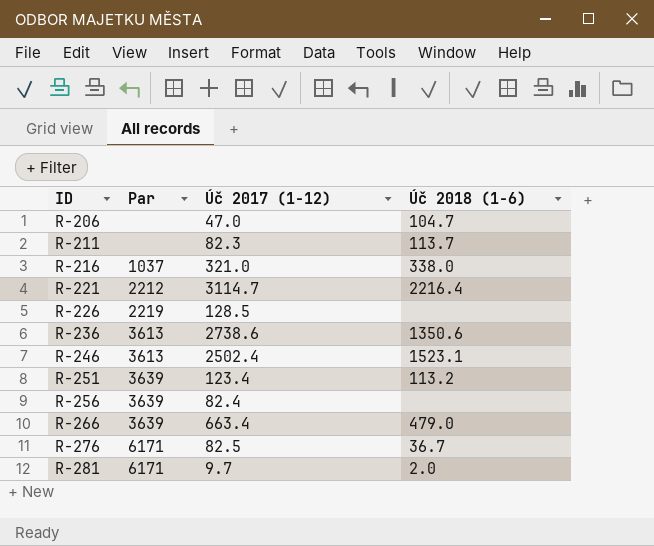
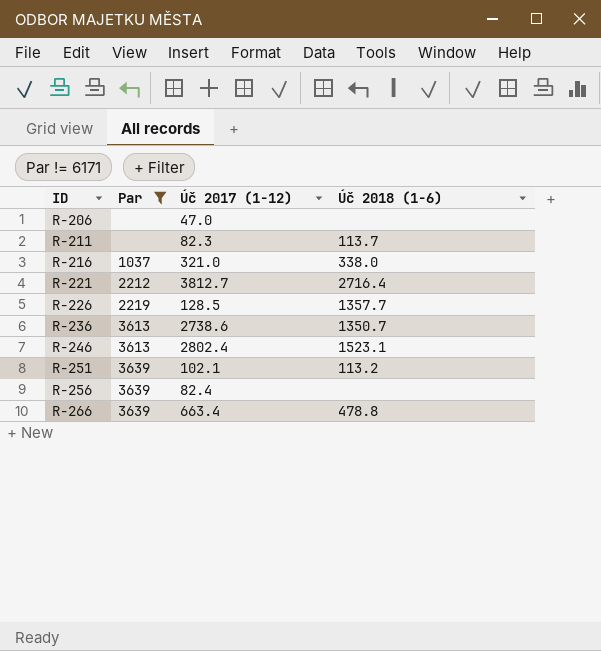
filter: none -> Par != 6171
R-206 | Úč 2018 (1-6): 104.7 -> none
R-221 | Úč 2017 (1-12): 3114.7 -> 3812.7
R-221 | Úč 2018 (1-6): 2216.4 -> 2716.4
R-226 | Úč 2018 (1-6): none -> 1357.7
R-236 | Úč 2018 (1-6): 1350.6 -> 1350.7
R-246 | Úč 2017 (1-12): 2502.4 -> 2802.4
R-251 | Úč 2017 (1-12): 123.4 -> 102.1
R-266 | Úč 2018 (1-6): 479.0 -> 478.8

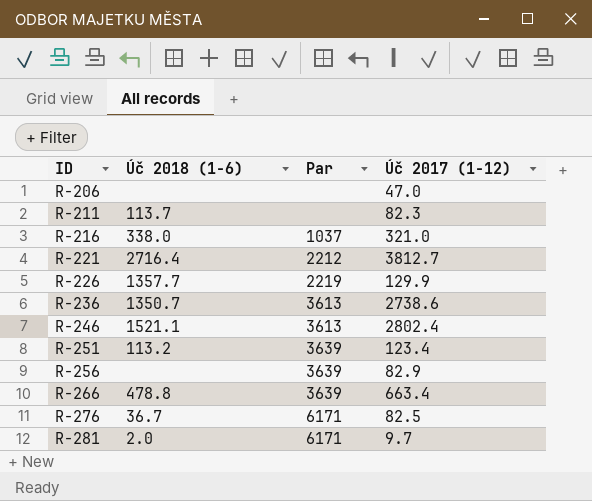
filter: Par != 6171 -> none
column Úč 2018 (1-6) | position: 4 -> 2
R-226 | Úč 2017 (1-12): 128.5 -> 129.9
R-246 | Úč 2018 (1-6): 1523.1 -> 1521.1
R-251 | Úč 2017 (1-12): 102.1 -> 123.4
R-256 | Úč 2017 (1-12): 82.4 -> 82.9

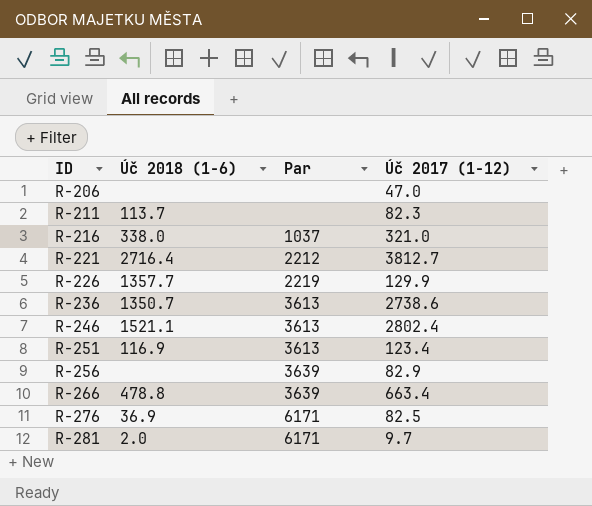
R-251 | Úč 2018 (1-6): 113.2 -> 116.9
R-251 | Par: 3639 -> 3613
R-276 | Úč 2018 (1-6): 36.7 -> 36.9

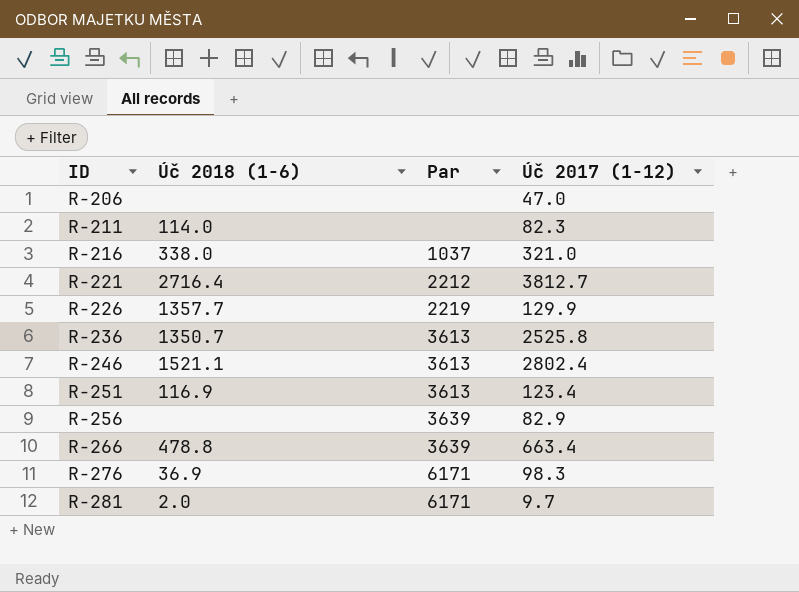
R-211 | Úč 2018 (1-6): 113.7 -> 114.0
R-236 | Úč 2017 (1-12): 2738.6 -> 2525.8
R-276 | Úč 2017 (1-12): 82.5 -> 98.3

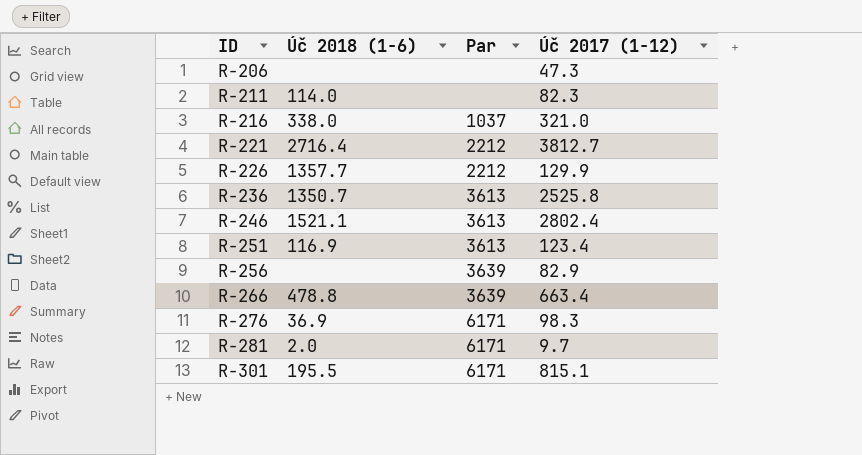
R-206 | Úč 2017 (1-12): 47.0 -> 47.3
R-226 | Par: 2219 -> 2212
row R-301: none -> 195.5 | 6171 | 815.1

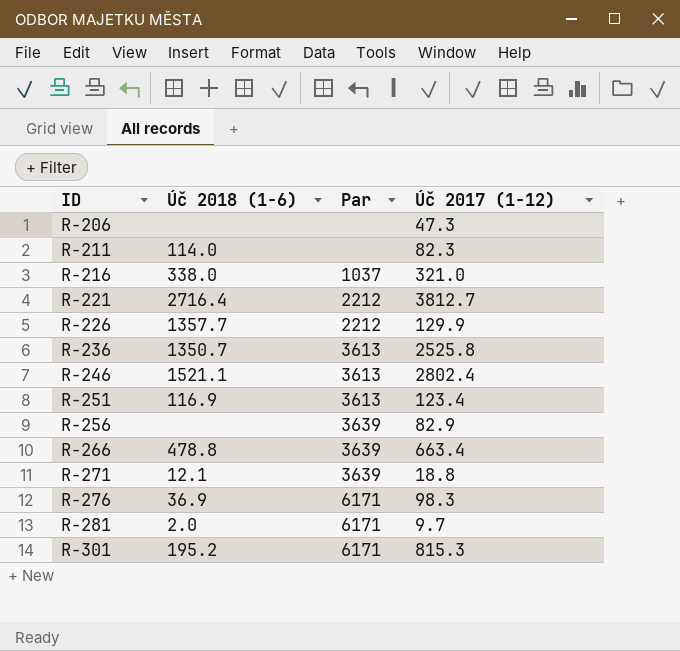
row R-271: none -> 12.1 | 3639 | 18.8
R-301 | Úč 2018 (1-6): 195.5 -> 195.2
R-301 | Úč 2017 (1-12): 815.1 -> 815.3

